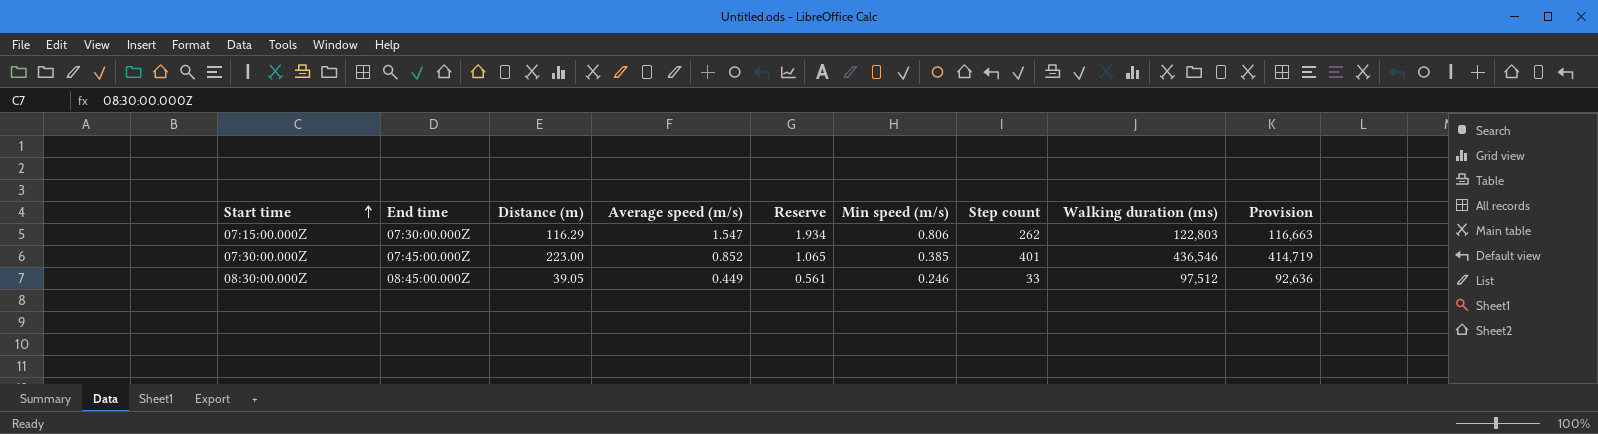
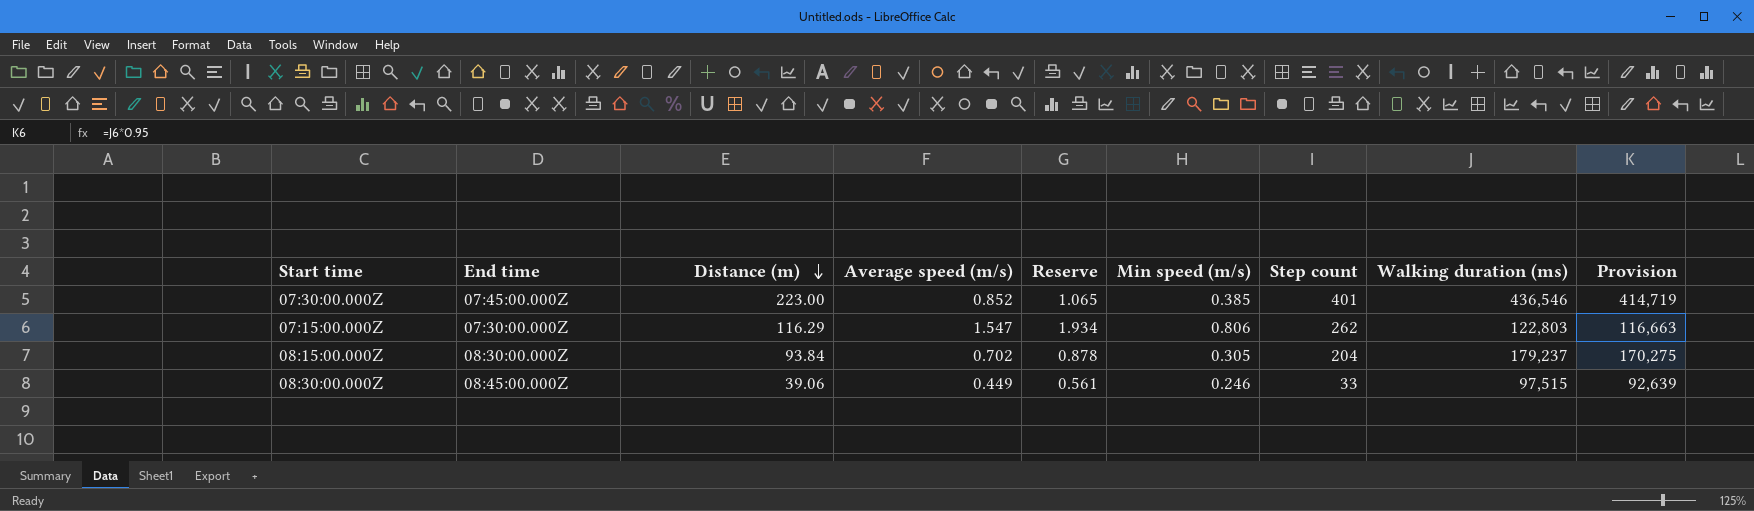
row order: Start time ascending -> Distance (m) descending
row 08:15:00.000Z: none -> 08:30:00.000Z | 93.84 | 0.702 | 0.878 | 0.305 | 204 | 179,237 | 170,275
08:30:00.000Z | Distance (m): 39.05 -> 39.06
08:30:00.000Z | Walking duration (ms): 97,512 -> 97,515
08:30:00.000Z | Provision: 92,636 -> 92,639

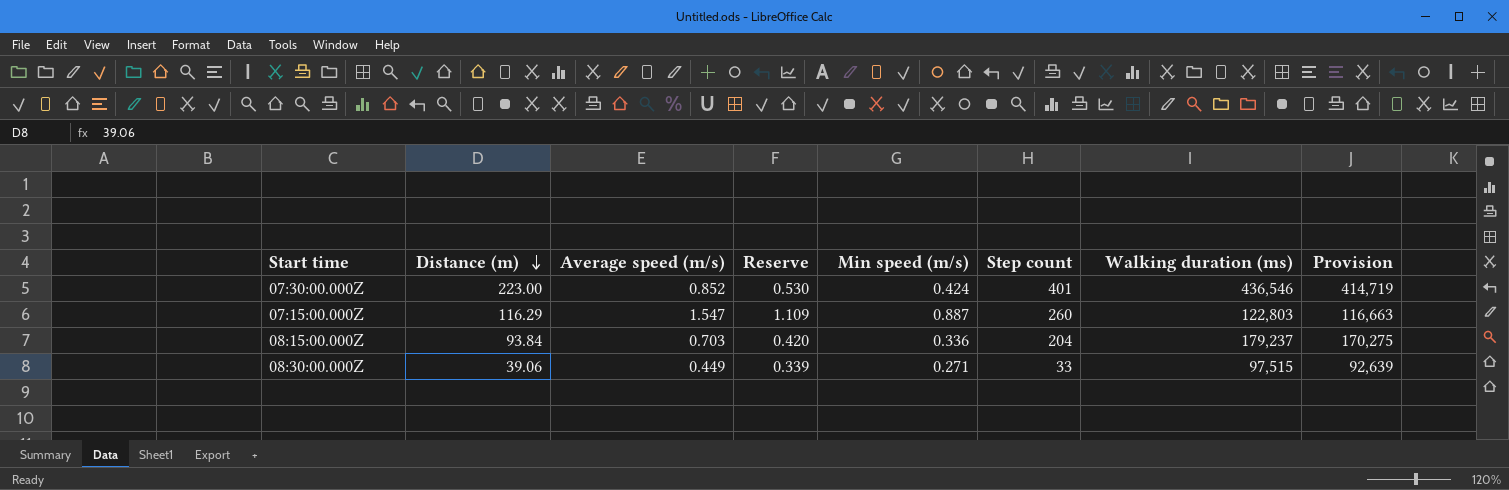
column End time | position: 2 -> none
column Reserve | formula: [Average speed (m/s)] * 1.25 -> [Min speed (m/s)] * 1.25
07:30:00.000Z | Min speed (m/s): 0.385 -> 0.424
07:15:00.000Z | Min speed (m/s): 0.806 -> 0.887
07:15:00.000Z | Step count: 262 -> 260
08:15:00.000Z | Average speed (m/s): 0.702 -> 0.703
08:15:00.000Z | Min speed (m/s): 0.305 -> 0.336
08:30:00.000Z | Min speed (m/s): 0.246 -> 0.271

